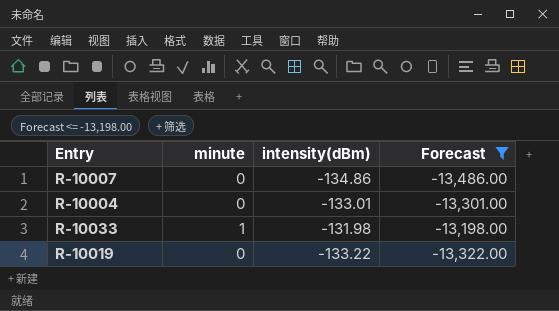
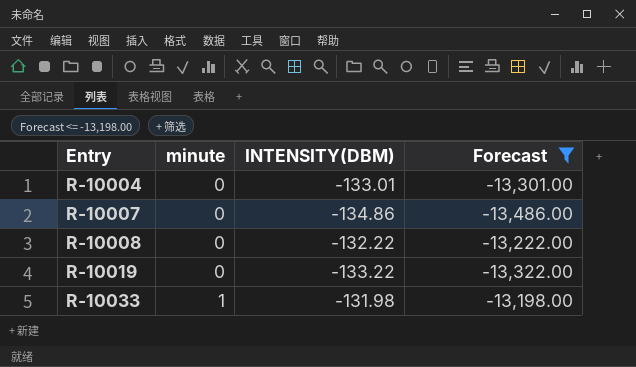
row order: none -> Entry ascending
column name: intensity(dBm) -> INTENSITY(DBM)
row R-10008: none -> 0 | -132.22 | -13,222.00

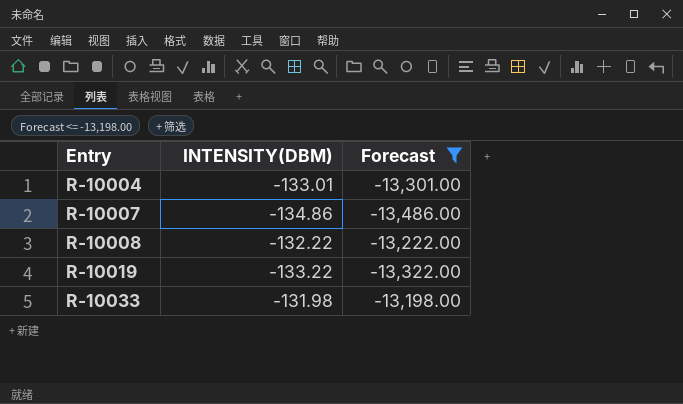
column minute | position: 2 -> none

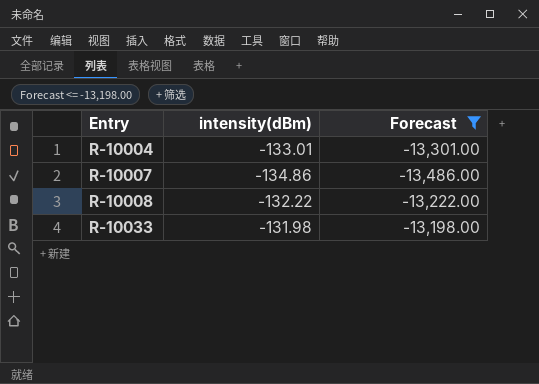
column name: INTENSITY(DBM) -> intensity(dBm)
row R-10019: -133.22 | -13,322.00 -> none

